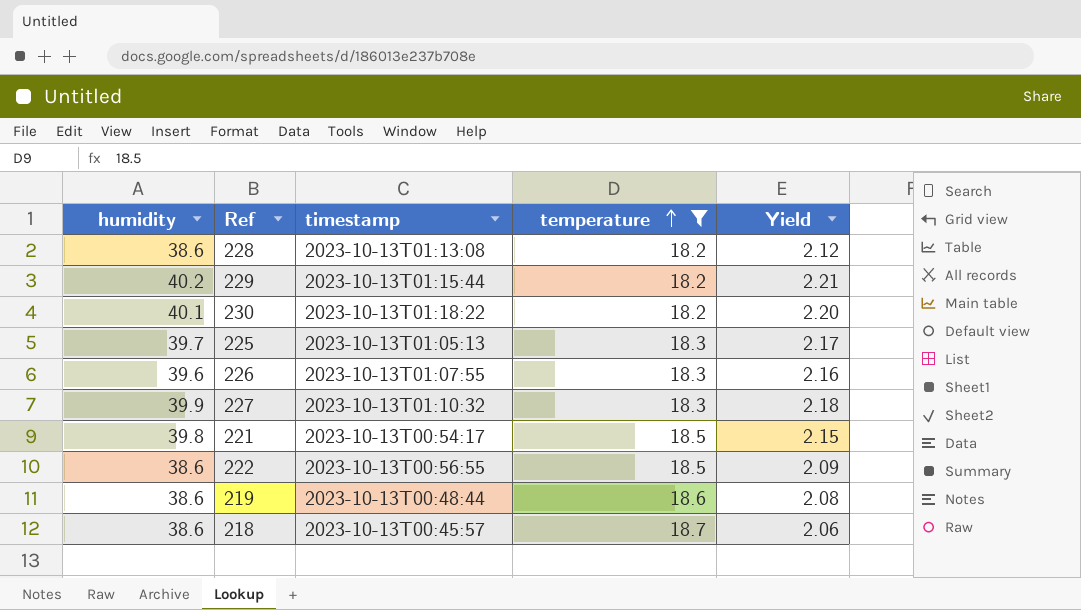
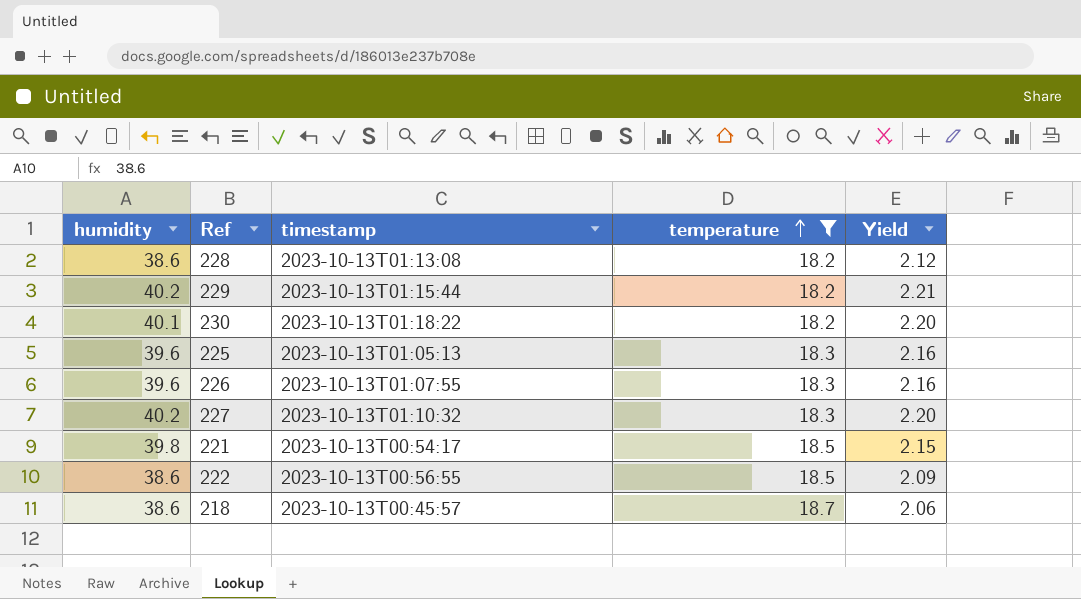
row 219: 38.6 | 2023-10-13T00:48:44 | 18.6 | 2.08 -> none
225 | humidity: 39.7 -> 39.6
225 | Yield: 2.17 -> 2.16
227 | humidity: 39.9 -> 40.2
227 | Yield: 2.18 -> 2.20

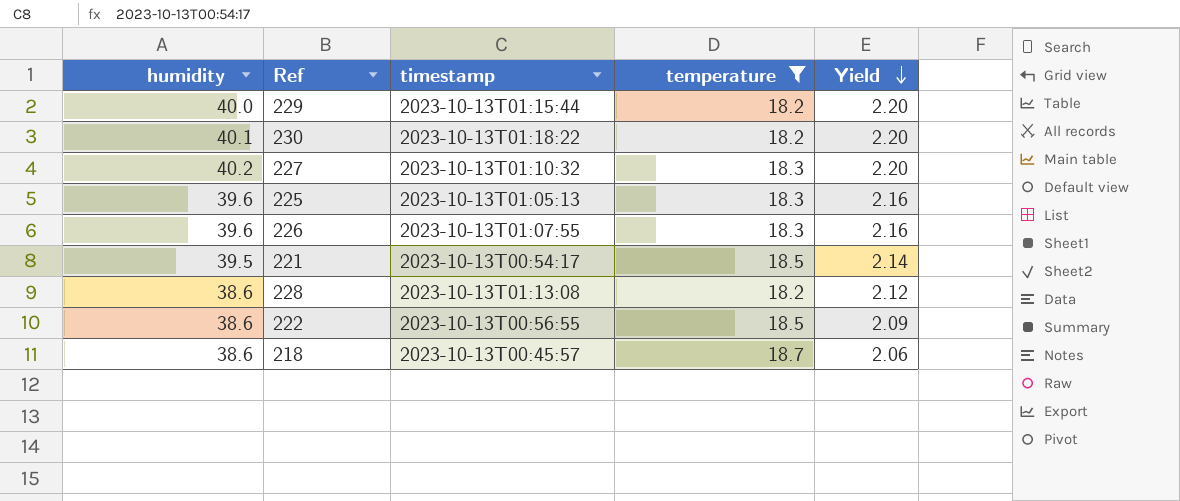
row order: temperature ascending -> Yield descending
229 | humidity: 40.2 -> 40.0
229 | Yield: 2.21 -> 2.20
221 | humidity: 39.8 -> 39.5
221 | Yield: 2.15 -> 2.14

